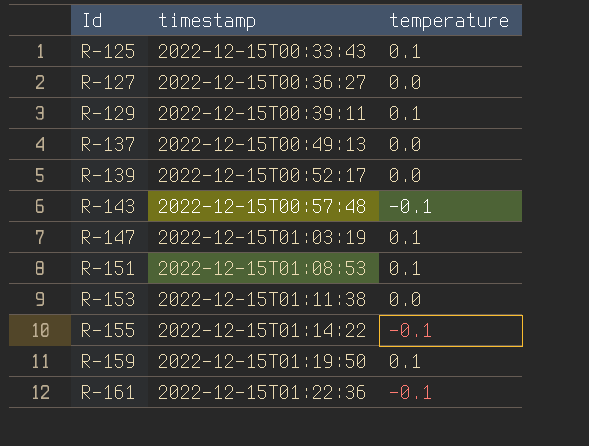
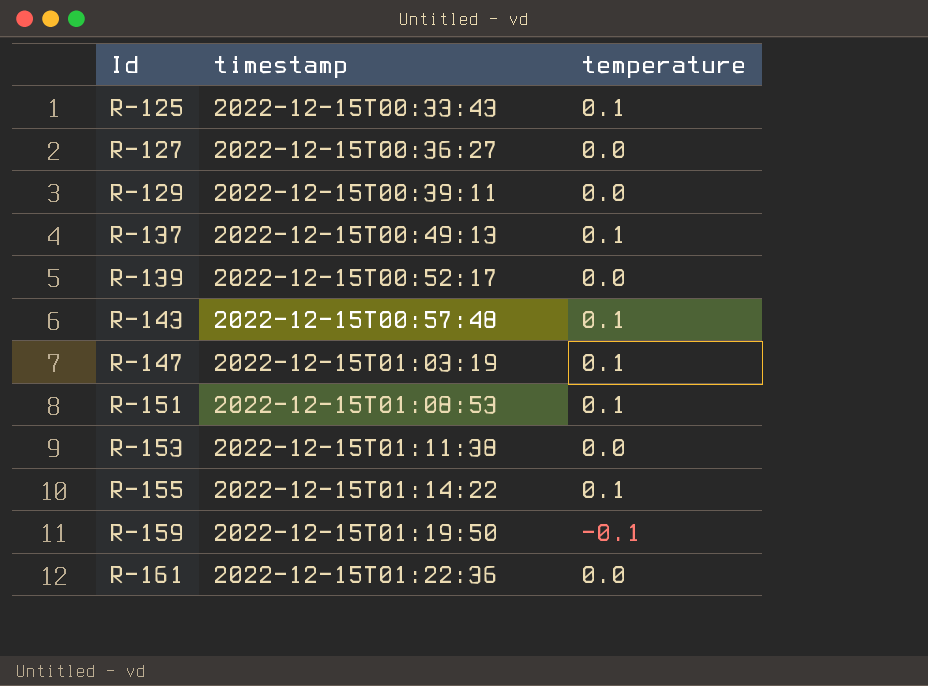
R-129 | temperature: 0.1 -> 0.0
R-137 | temperature: 0.0 -> 0.1
R-143 | temperature: -0.1 -> 0.1
R-155 | temperature: -0.1 -> 0.1
R-159 | temperature: 0.1 -> -0.1
R-161 | temperature: -0.1 -> 0.0

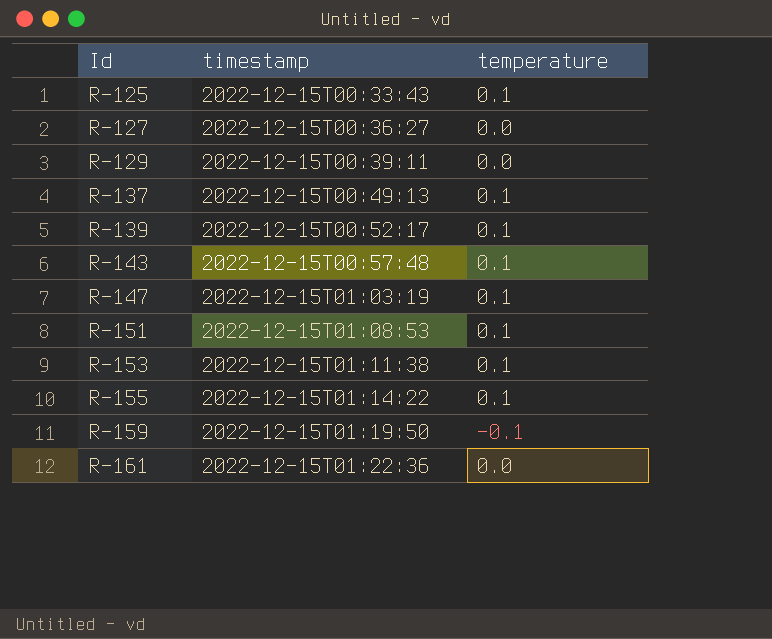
R-139 | temperature: 0.0 -> 0.1
R-153 | temperature: 0.0 -> 0.1

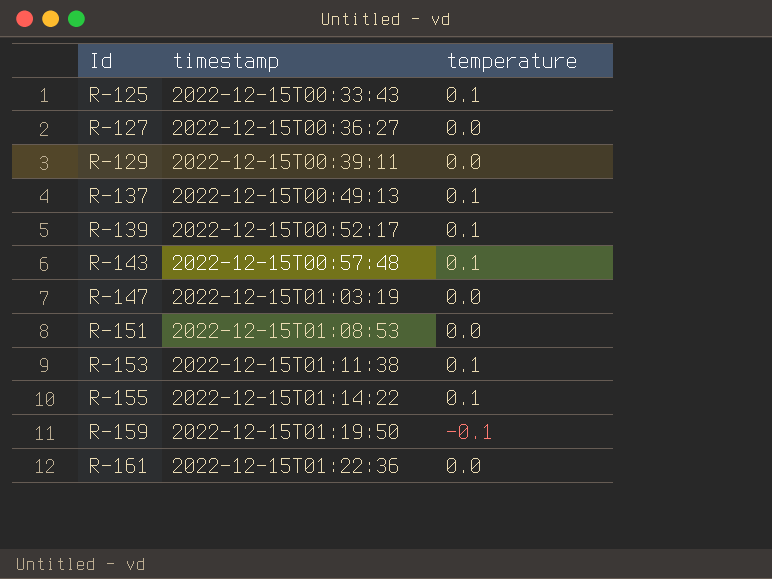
R-147 | temperature: 0.1 -> 0.0
R-151 | temperature: 0.1 -> 0.0

